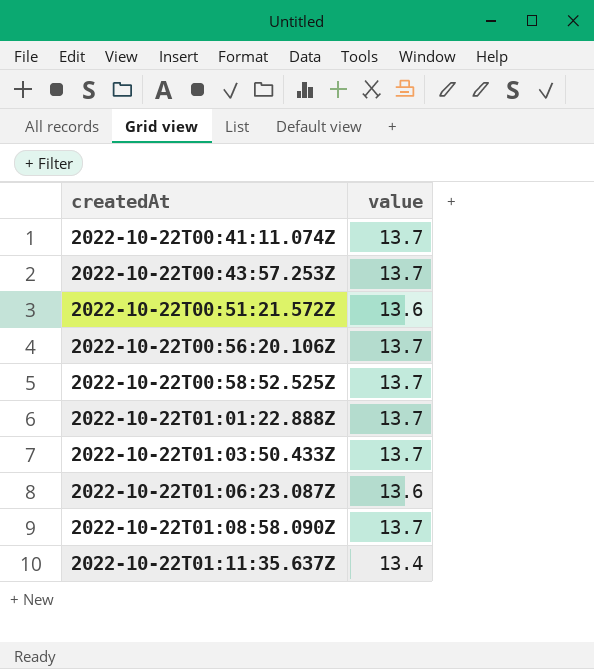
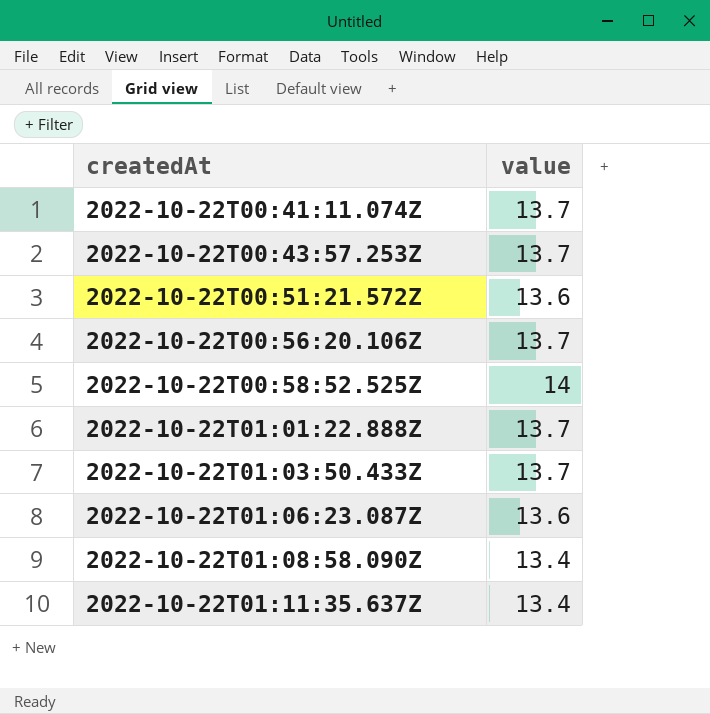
2022-10-22T00:58:52.525Z | value: 13.7 -> 14
2022-10-22T01:08:58.090Z | value: 13.7 -> 13.4

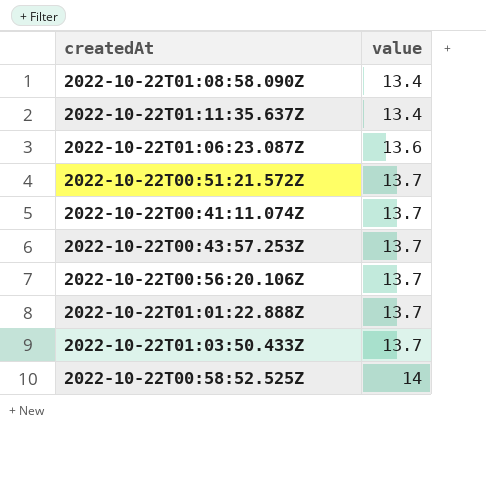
row order: createdAt ascending -> value ascending
2022-10-22T00:51:21.572Z | value: 13.6 -> 13.7

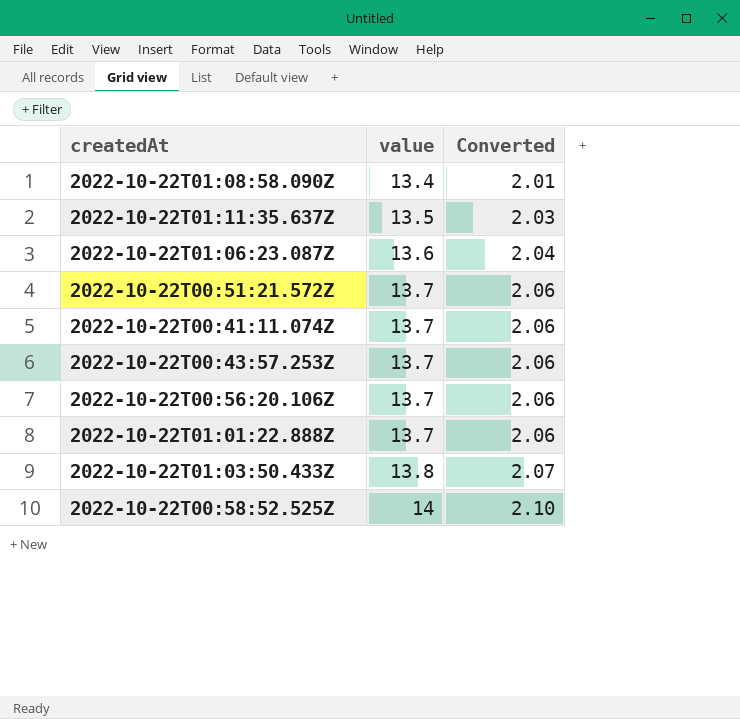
column Converted | formula: none -> [value] * 0.15
2022-10-22T01:11:35.637Z | value: 13.4 -> 13.5
2022-10-22T01:03:50.433Z | value: 13.7 -> 13.8

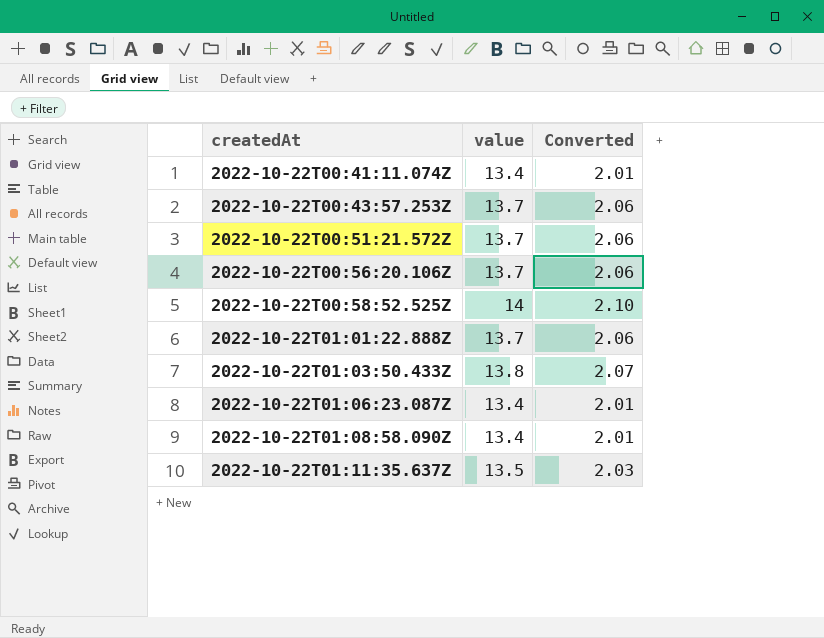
row order: value ascending -> createdAt ascending
2022-10-22T00:41:11.074Z | value: 13.7 -> 13.4
2022-10-22T00:41:11.074Z | Converted: 2.06 -> 2.01
2022-10-22T01:06:23.087Z | value: 13.6 -> 13.4
2022-10-22T01:06:23.087Z | Converted: 2.04 -> 2.01

